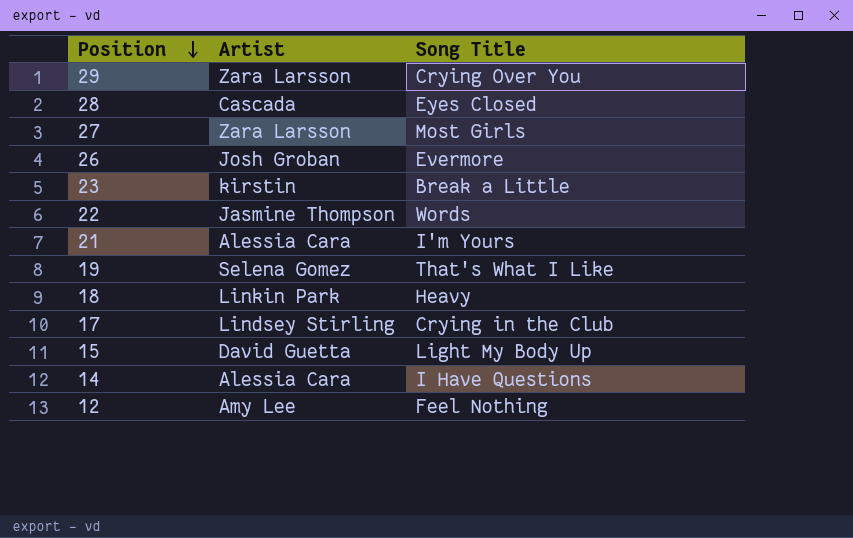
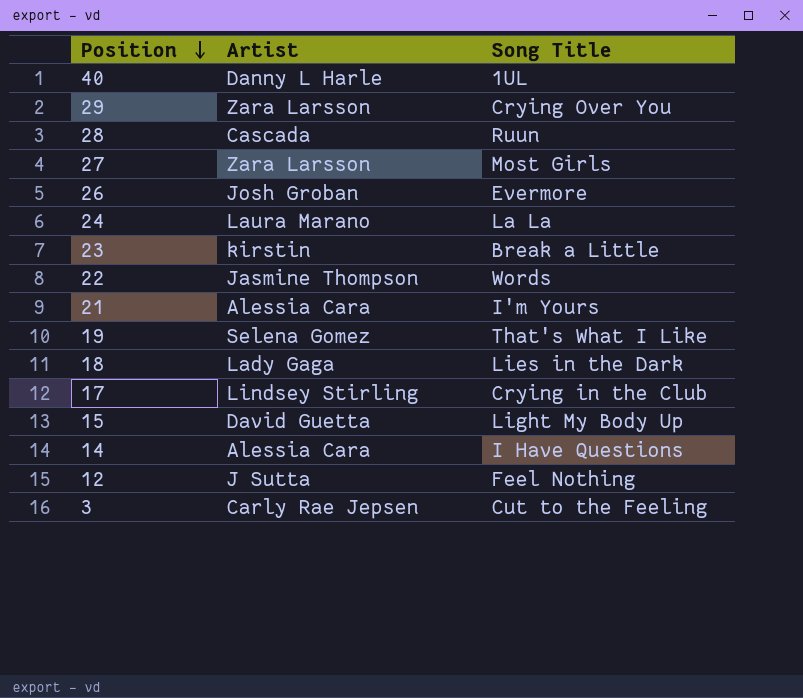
row 40: none -> Danny L Harle | 1UL
28 | Song Title: Eyes Closed -> Ruun
row 24: none -> Laura Marano | La La
18 | Artist: Linkin Park -> Lady Gaga
18 | Song Title: Heavy -> Lies in the Dark
12 | Artist: Amy Lee -> J Sutta
row 3: none -> Carly Rae Jepsen | Cut to the Feeling

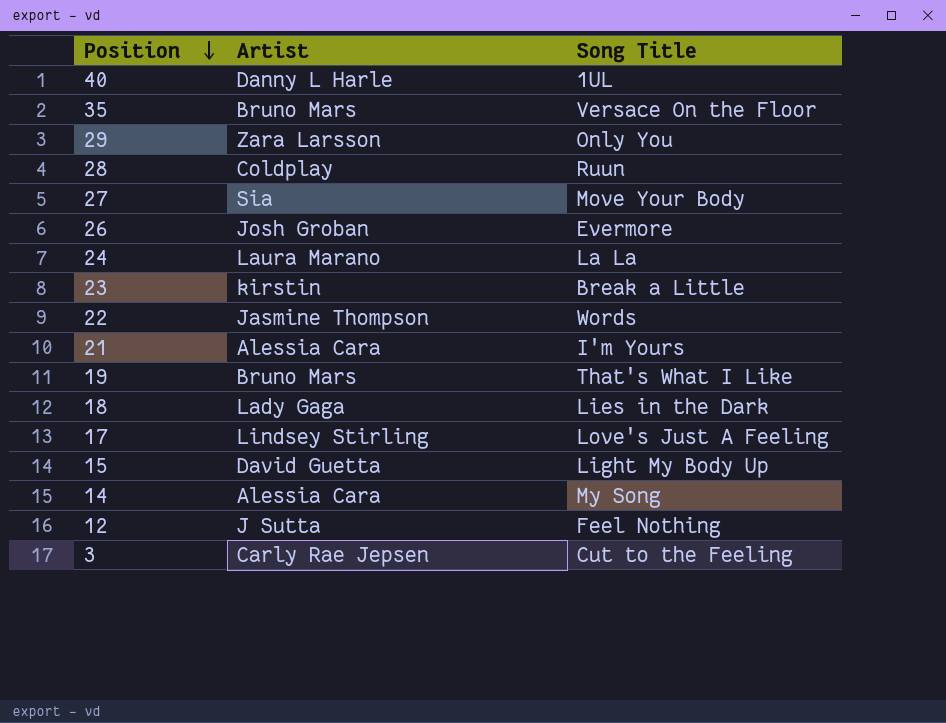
row 35: none -> Bruno Mars | Versace On the Floor
29 | Song Title: Crying Over You -> Only You
28 | Artist: Cascada -> Coldplay
27 | Artist: Zara Larsson -> Sia
27 | Song Title: Most Girls -> Move Your Body
19 | Artist: Selena Gomez -> Bruno Mars
17 | Song Title: Crying in the Club -> Love's Just A Feeling
14 | Song Title: I Have Questions -> My Song

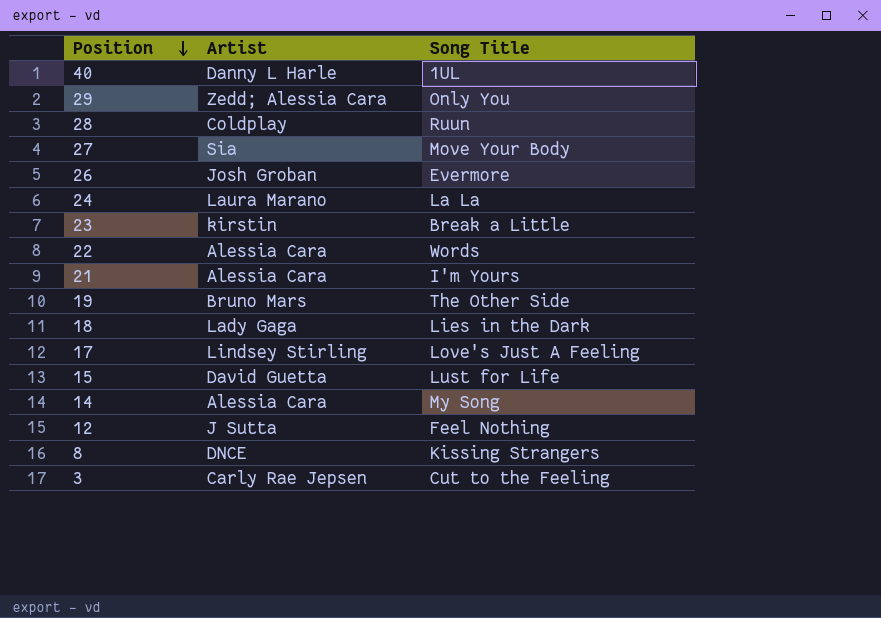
row 35: Bruno Mars | Versace On the Floor -> none
29 | Artist: Zara Larsson -> Zedd; Alessia Cara
22 | Artist: Jasmine Thompson -> Alessia Cara
19 | Song Title: That's What I Like -> The Other Side
15 | Song Title: Light My Body Up -> Lust for Life
row 8: none -> DNCE | Kissing Strangers

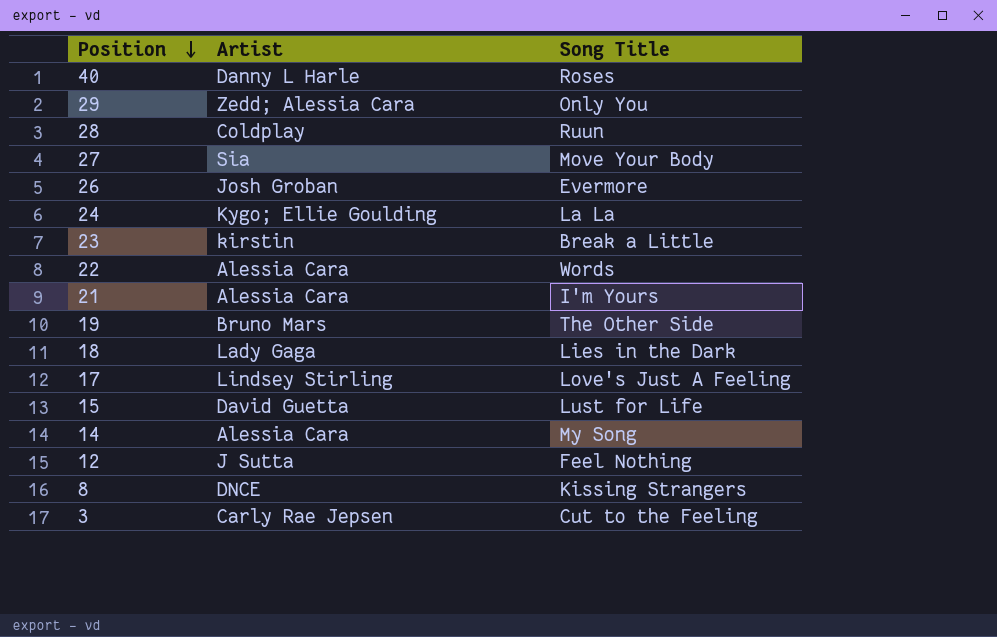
40 | Song Title: 1UL -> Roses
24 | Artist: Laura Marano -> Kygo; Ellie Goulding

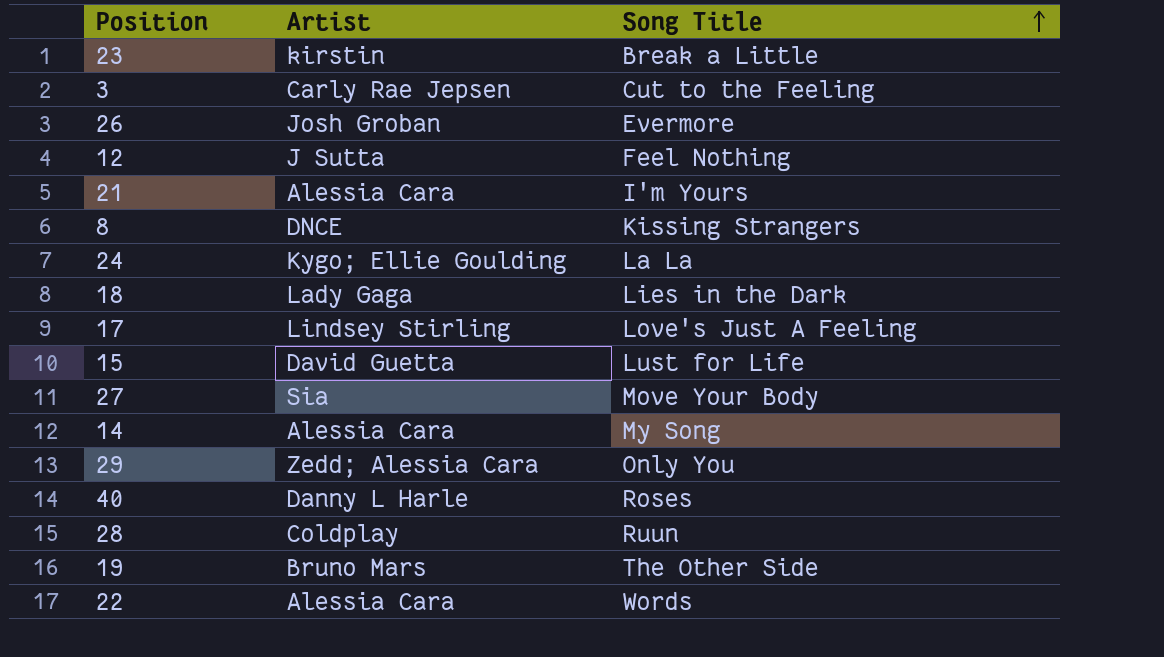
row order: Position descending -> Song Title ascending

